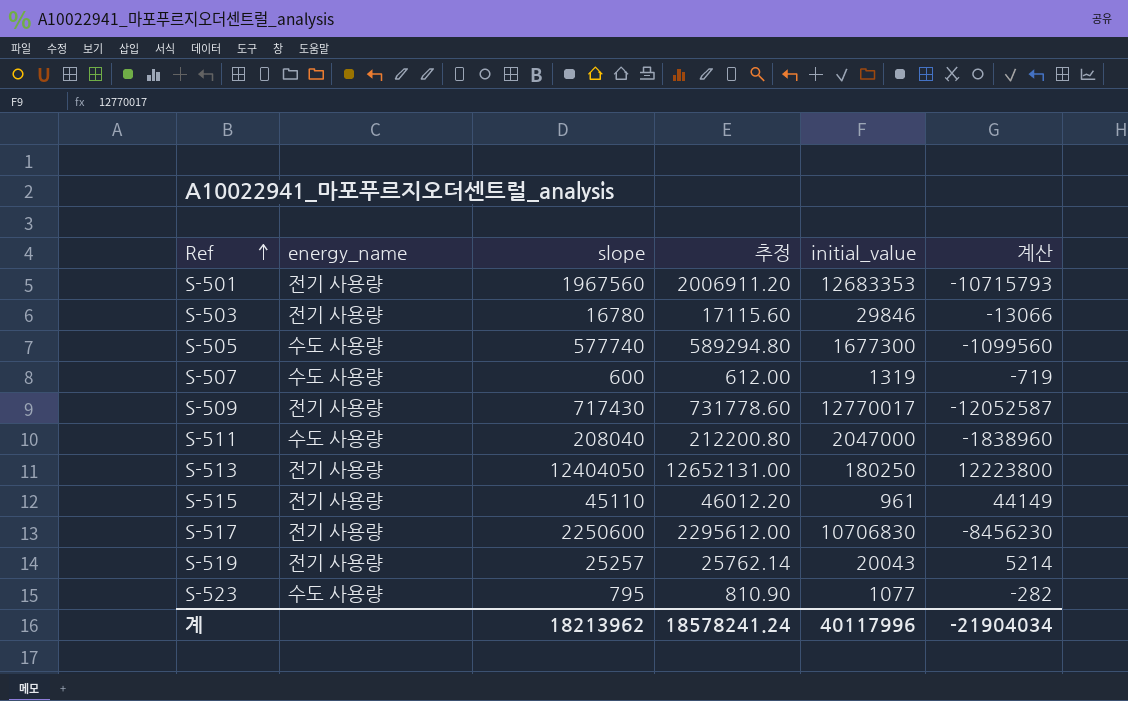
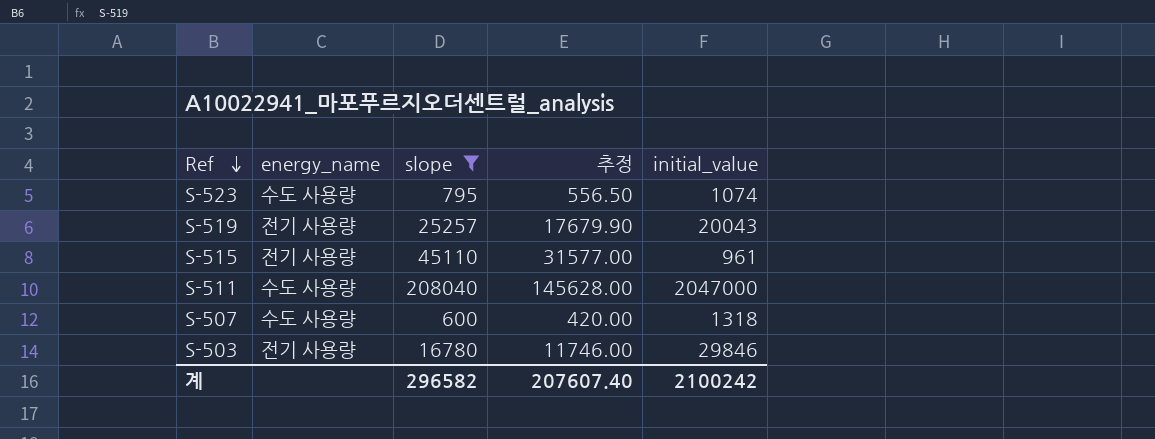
filter: none -> slope <= 208040
row order: Ref ascending -> Ref descending
column 계산 | formula: [slope] - [initial_value] -> none
column 추정 | formula: [slope] * 1.02 -> [slope] * 0.7
S-523 | initial_value: 1077 -> 1074
S-507 | initial_value: 1319 -> 1318
계 | slope: 18213962 -> 296582
계 | 추정: 18578241.24 -> 207607.40
계 | initial_value: 40117996 -> 2100242

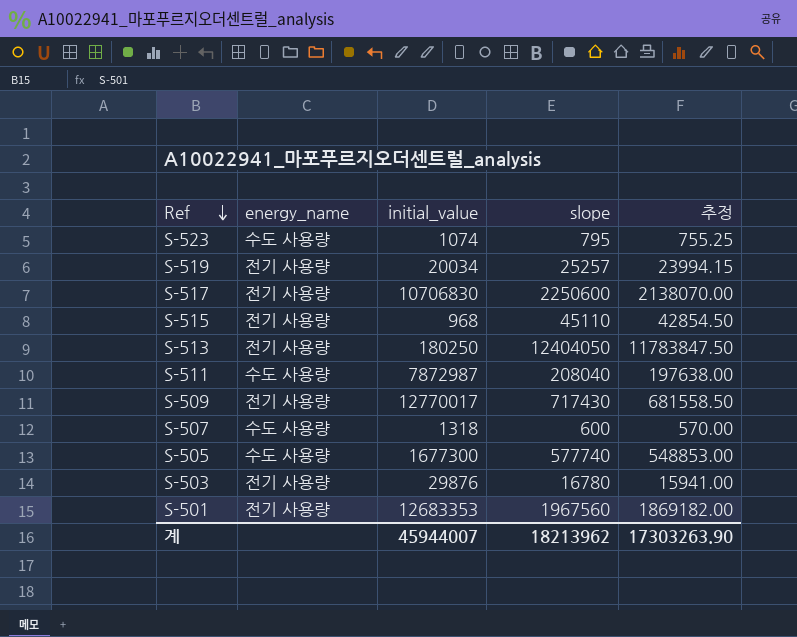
filter: slope <= 208040 -> none
column initial_value | position: 5 -> 3
column 추정 | formula: [slope] * 0.7 -> [slope] * 0.95
S-519 | initial_value: 20043 -> 20034
S-515 | initial_value: 961 -> 968
S-511 | initial_value: 2047000 -> 7872987
S-503 | initial_value: 29846 -> 29876
계 | initial_value: 2100242 -> 45944007
계 | slope: 296582 -> 18213962
계 | 추정: 207607.40 -> 17303263.90

